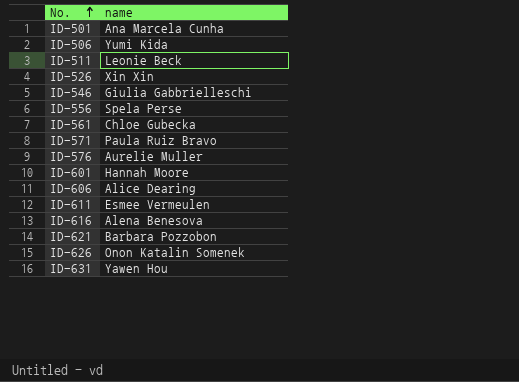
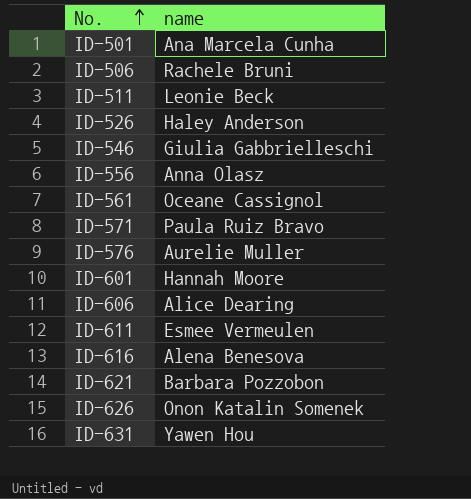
ID-506 | name: Yumi Kida -> Rachele Bruni
ID-526 | name: Xin Xin -> Haley Anderson
ID-556 | name: Spela Perse -> Anna Olasz
ID-561 | name: Chloe Gubecka -> Oceane Cassignol

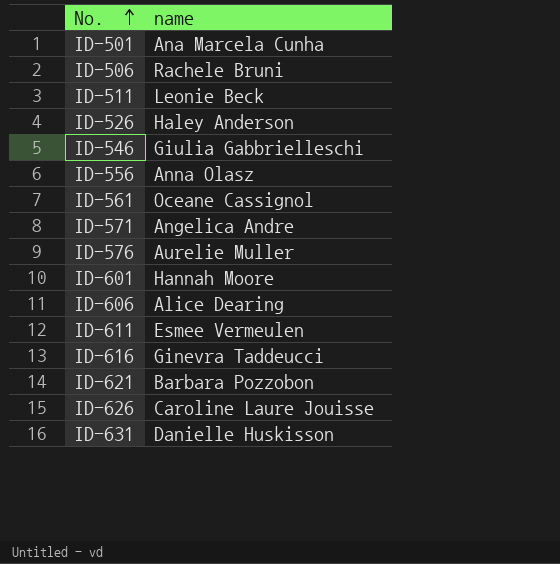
ID-571 | name: Paula Ruiz Bravo -> Angelica Andre
ID-616 | name: Alena Benesova -> Ginevra Taddeucci
ID-626 | name: Onon Katalin Somenek -> Caroline Laure Jouisse
ID-631 | name: Yawen Hou -> Danielle Huskisson

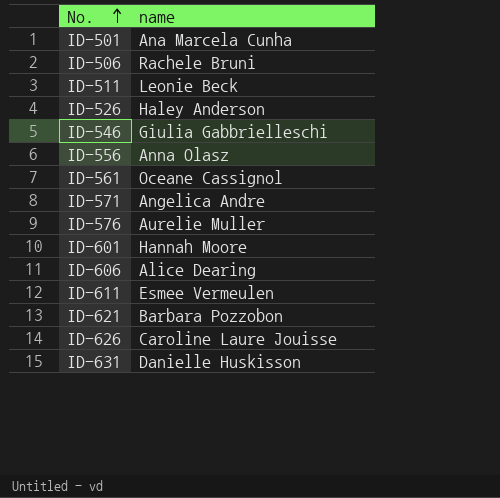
row ID-616: Ginevra Taddeucci -> none

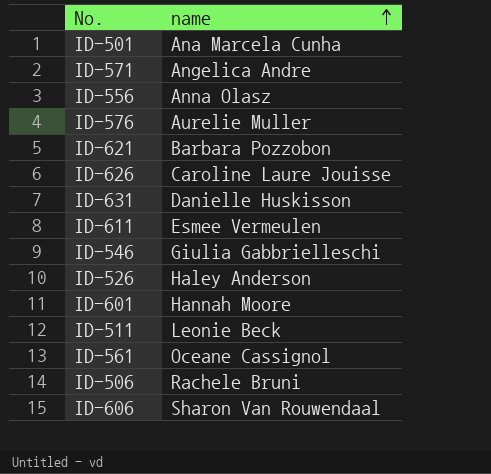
row order: No. ascending -> name ascending
ID-606 | name: Alice Dearing -> Sharon Van Rouwendaal

